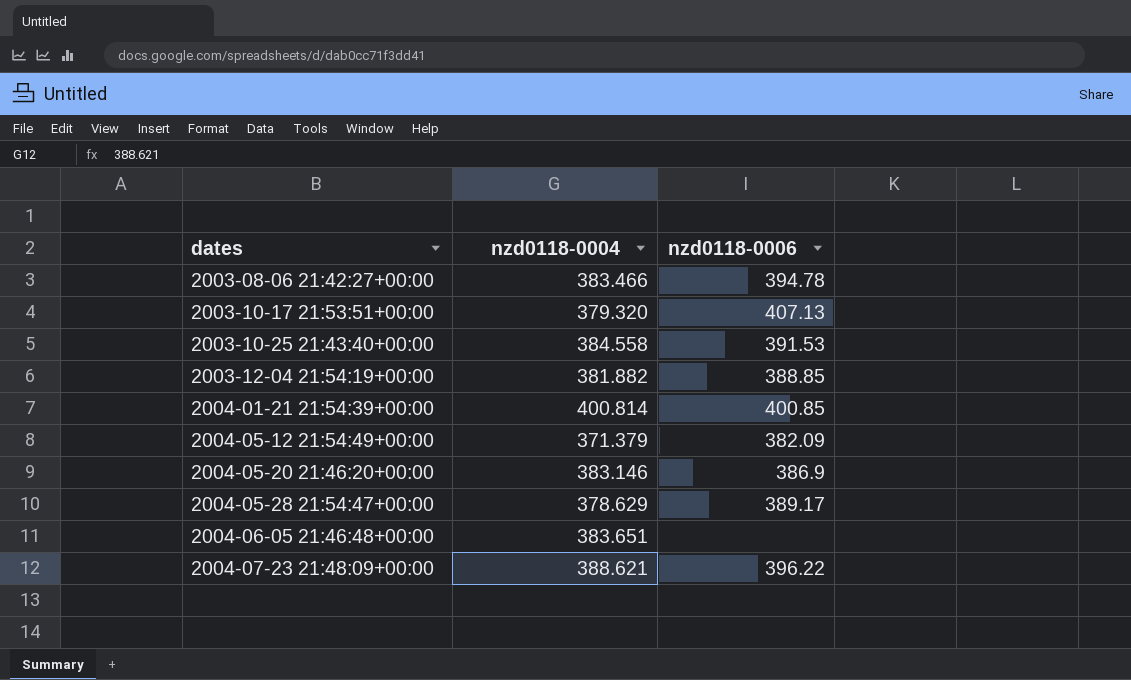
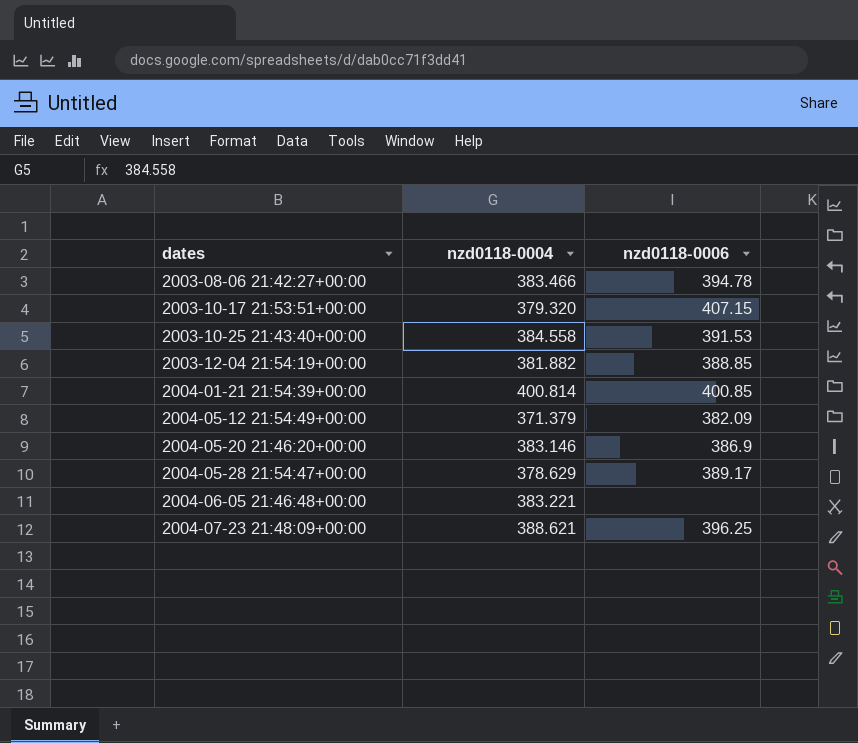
2003-10-17 21:53:51+00:00 | nzd0118-0006: 407.13 -> 407.15
2004-06-05 21:46:48+00:00 | nzd0118-0004: 383.651 -> 383.221
2004-07-23 21:48:09+00:00 | nzd0118-0006: 396.22 -> 396.25

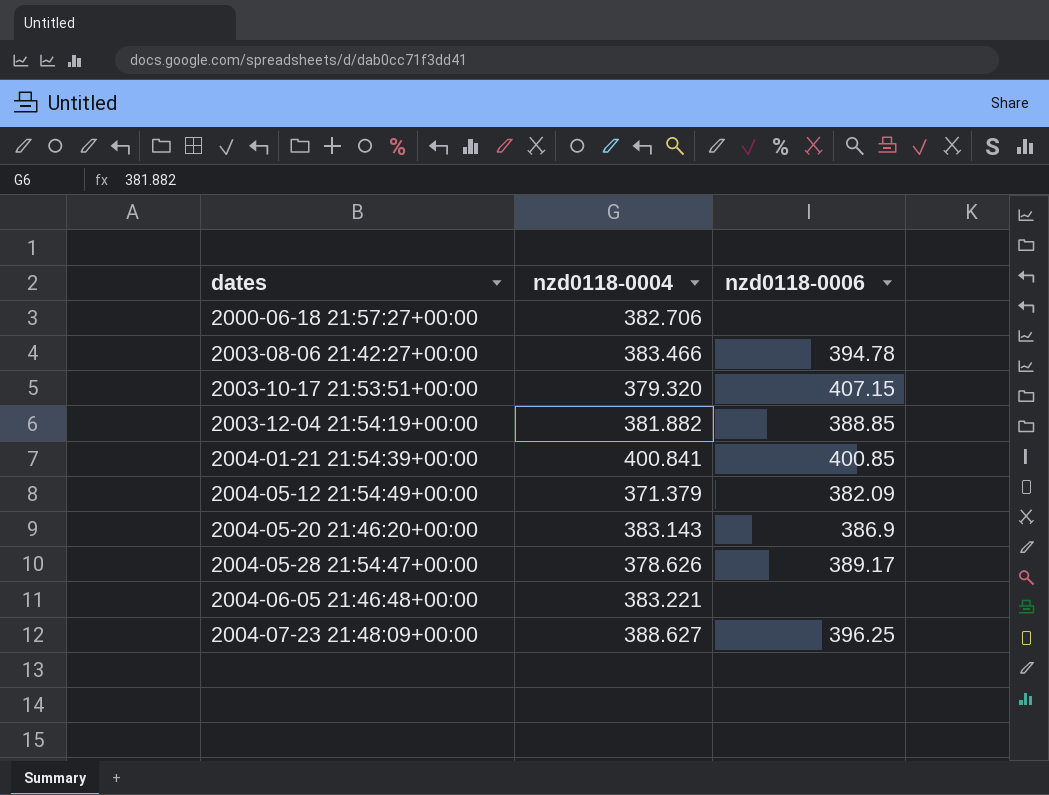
row 2003-10-25 21:43:40+00:00: 384.558 | 391.53 -> none
row 2000-06-18 21:57:27+00:00: none -> 382.706 | none
2004-01-21 21:54:39+00:00 | nzd0118-0004: 400.814 -> 400.841
2004-05-20 21:46:20+00:00 | nzd0118-0004: 383.146 -> 383.143
2004-05-28 21:54:47+00:00 | nzd0118-0004: 378.629 -> 378.626
2004-07-23 21:48:09+00:00 | nzd0118-0004: 388.621 -> 388.627

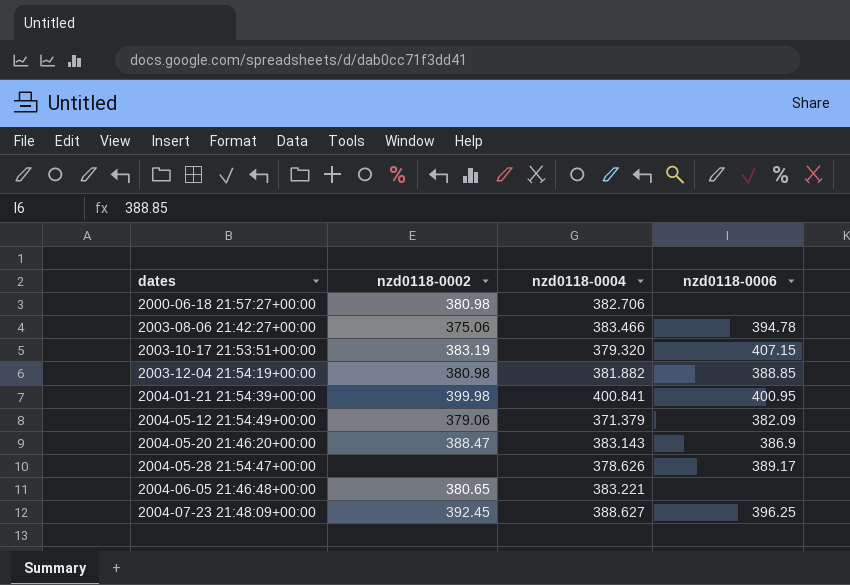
column nzd0118-0002 | position: none -> 2
2004-01-21 21:54:39+00:00 | nzd0118-0006: 400.85 -> 400.95

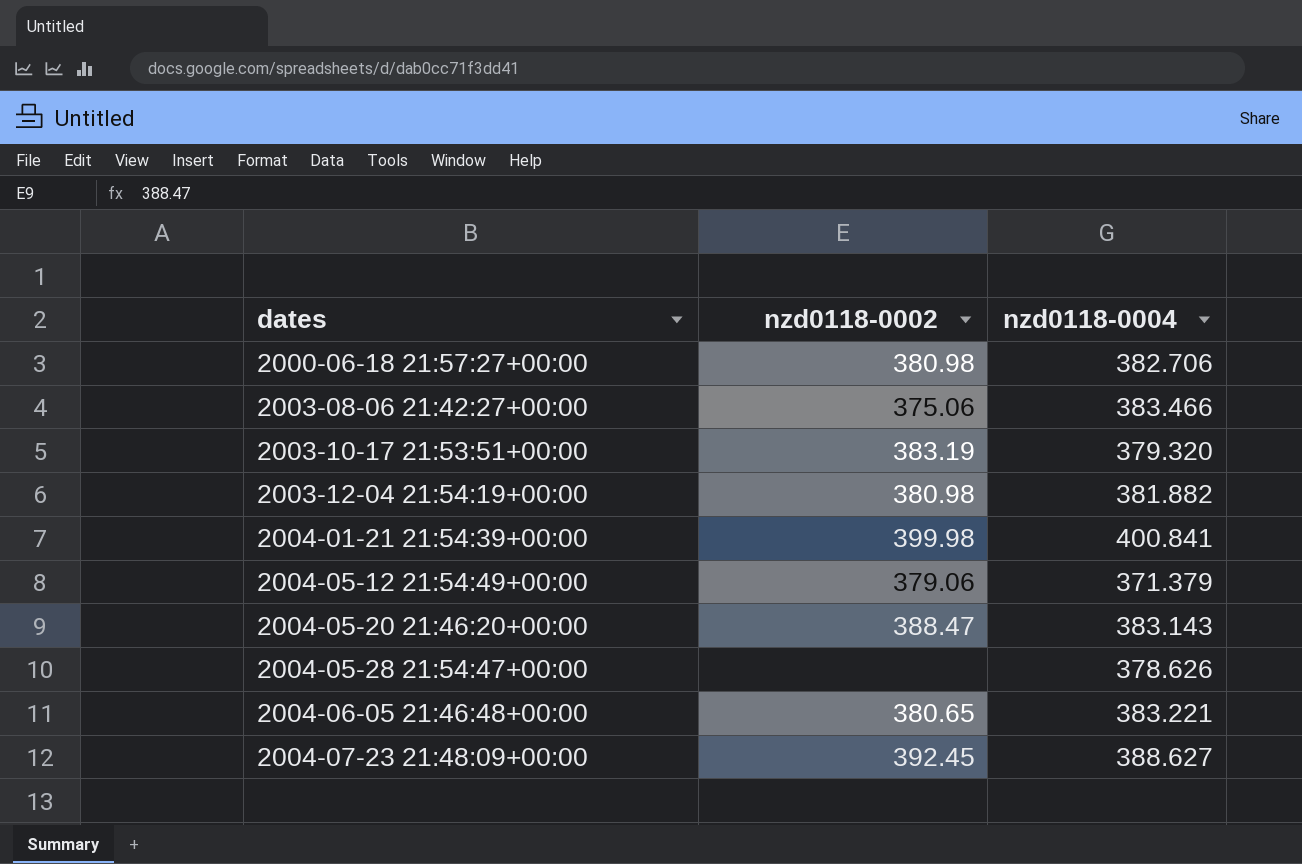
column nzd0118-0006 | position: 4 -> none

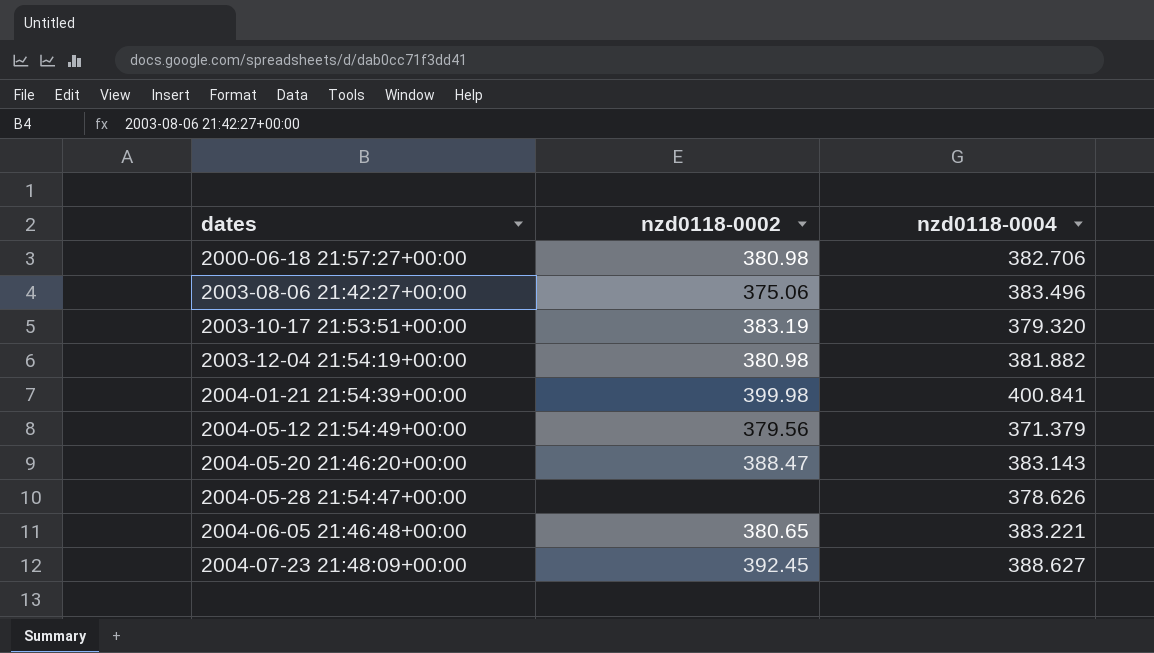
2003-08-06 21:42:27+00:00 | nzd0118-0004: 383.466 -> 383.496
2004-05-12 21:54:49+00:00 | nzd0118-0002: 379.06 -> 379.56

